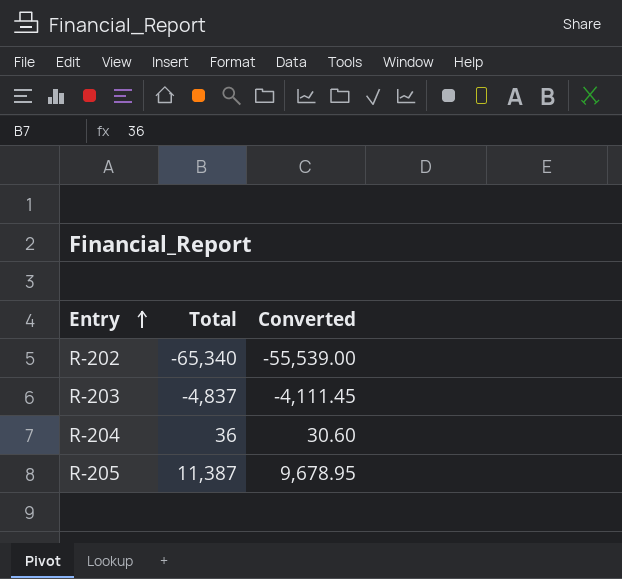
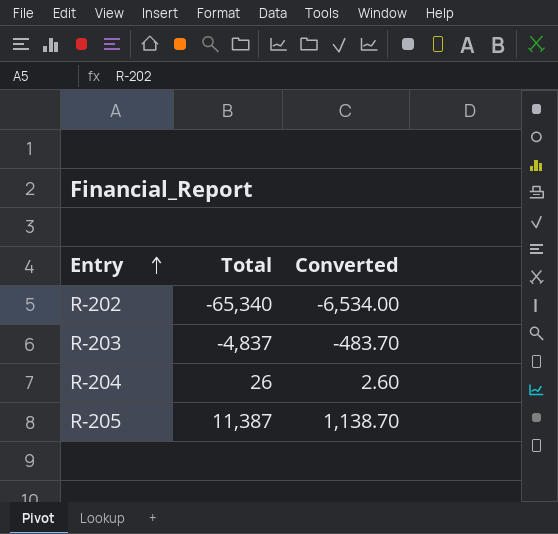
column Converted | formula: [Total] * 0.85 -> [Total] * 0.1
R-204 | Total: 36 -> 26

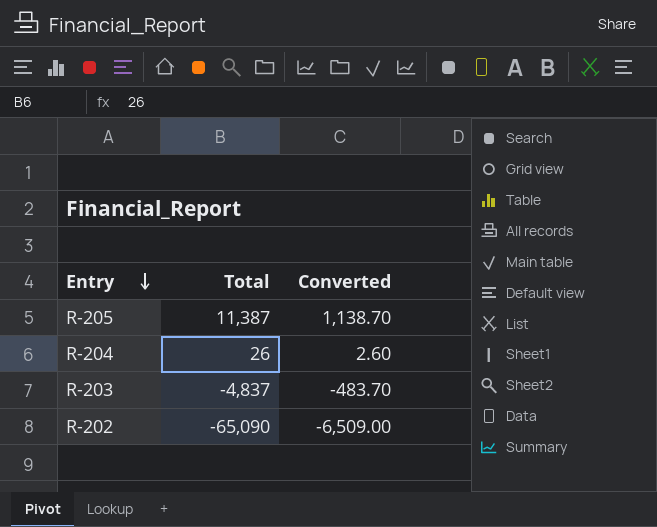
row order: Entry ascending -> Entry descending
R-202 | Total: -65,340 -> -65,090
R-202 | Converted: -6,534.00 -> -6,509.00

